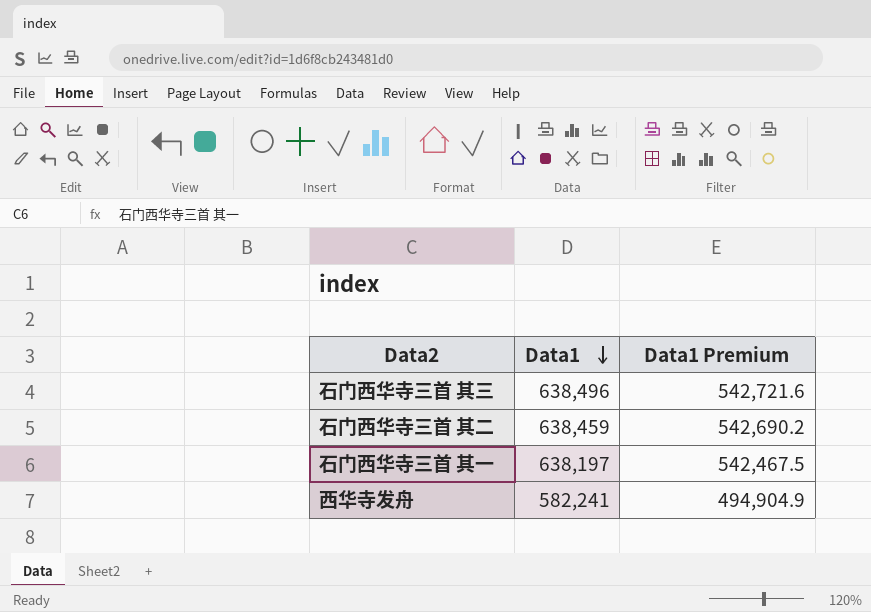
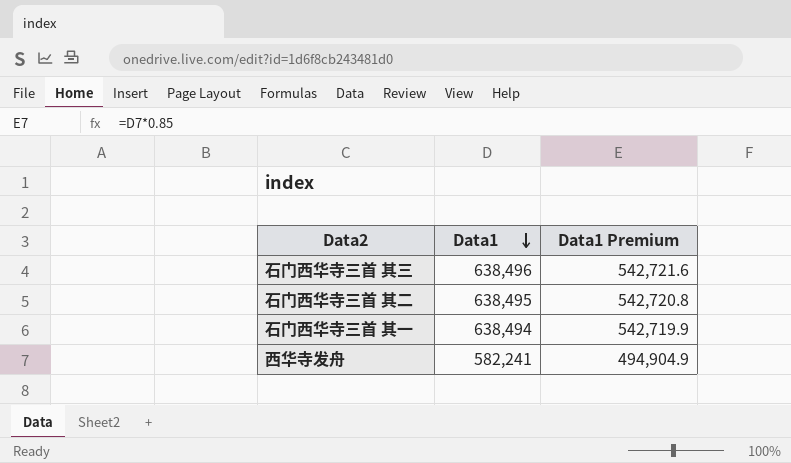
石门西华寺三首 其二 | Data1: 638,459 -> 638,495
石门西华寺三首 其二 | Data1 Premium: 542,690.2 -> 542,720.8
石门西华寺三首 其一 | Data1: 638,197 -> 638,494
石门西华寺三首 其一 | Data1 Premium: 542,467.5 -> 542,719.9

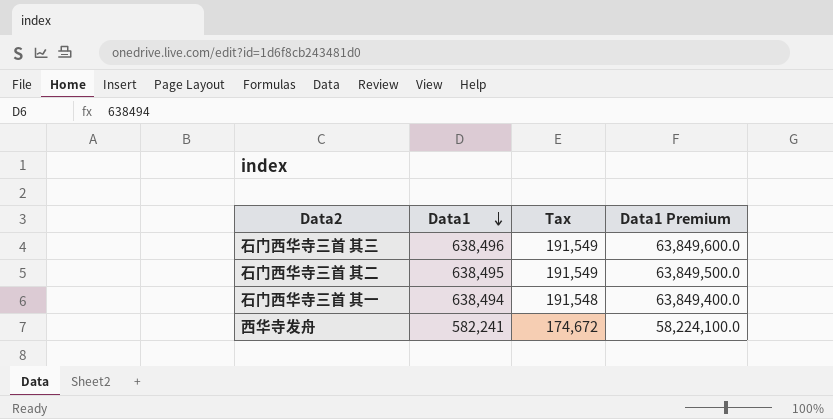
column Tax | formula: none -> [Data1] * 0.3
column Data1 Premium | formula: [Data1] * 0.85 -> [Data1] * 100

